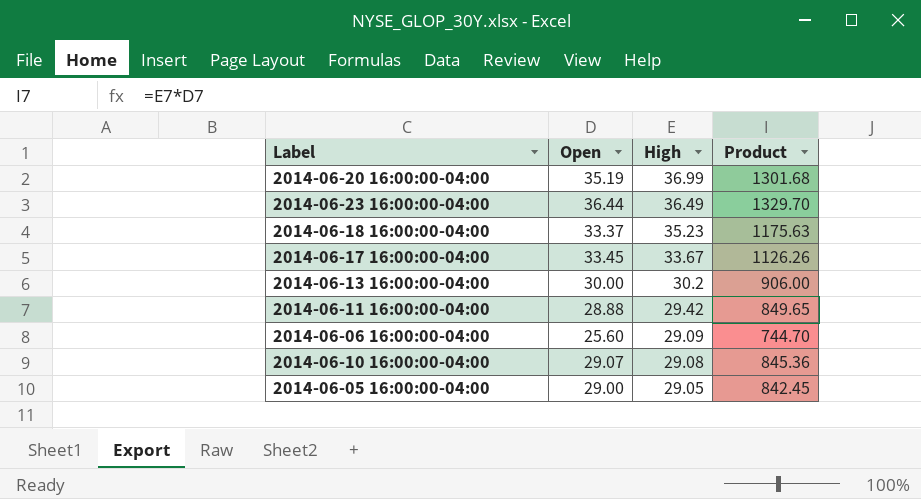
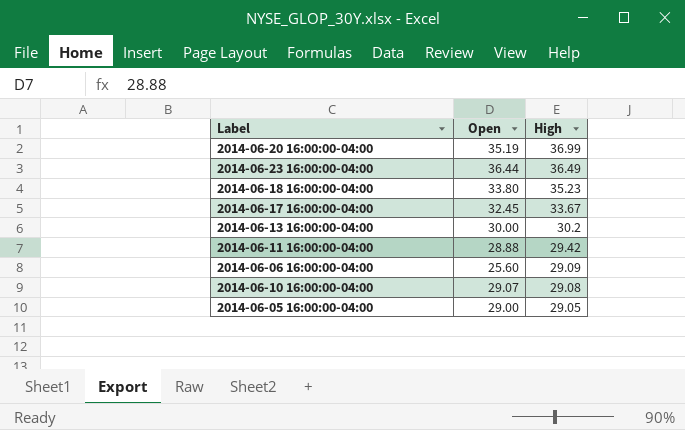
column Product | formula: [Open] * [High] -> none
2014-06-18 16:00:00-04:00 | Open: 33.37 -> 33.80
2014-06-17 16:00:00-04:00 | Open: 33.45 -> 32.45

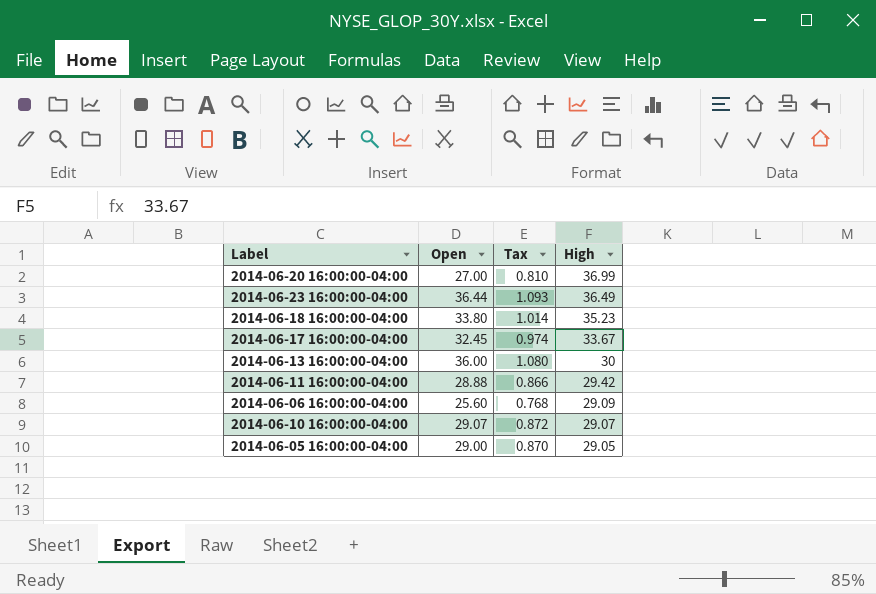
column Tax | formula: none -> [Open] * 0.03
2014-06-20 16:00:00-04:00 | Open: 35.19 -> 27.00
2014-06-13 16:00:00-04:00 | Open: 30.00 -> 36.00
2014-06-13 16:00:00-04:00 | High: 30.2 -> 30
2014-06-10 16:00:00-04:00 | High: 29.08 -> 29.07

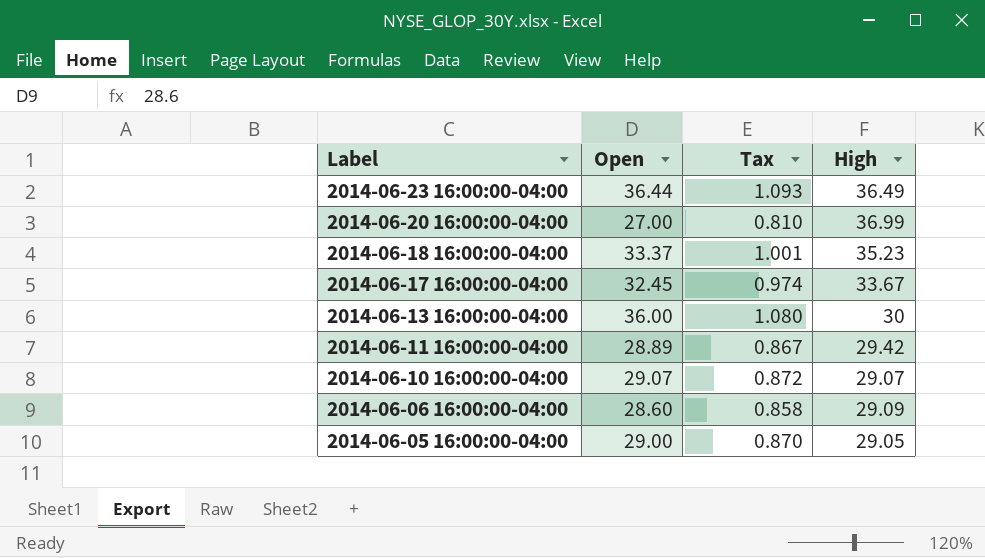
row order: High descending -> Label descending
2014-06-18 16:00:00-04:00 | Open: 33.80 -> 33.37
2014-06-18 16:00:00-04:00 | Tax: 1.014 -> 1.001
2014-06-11 16:00:00-04:00 | Open: 28.88 -> 28.89
2014-06-11 16:00:00-04:00 | Tax: 0.866 -> 0.867
2014-06-06 16:00:00-04:00 | Open: 25.60 -> 28.60
2014-06-06 16:00:00-04:00 | Tax: 0.768 -> 0.858

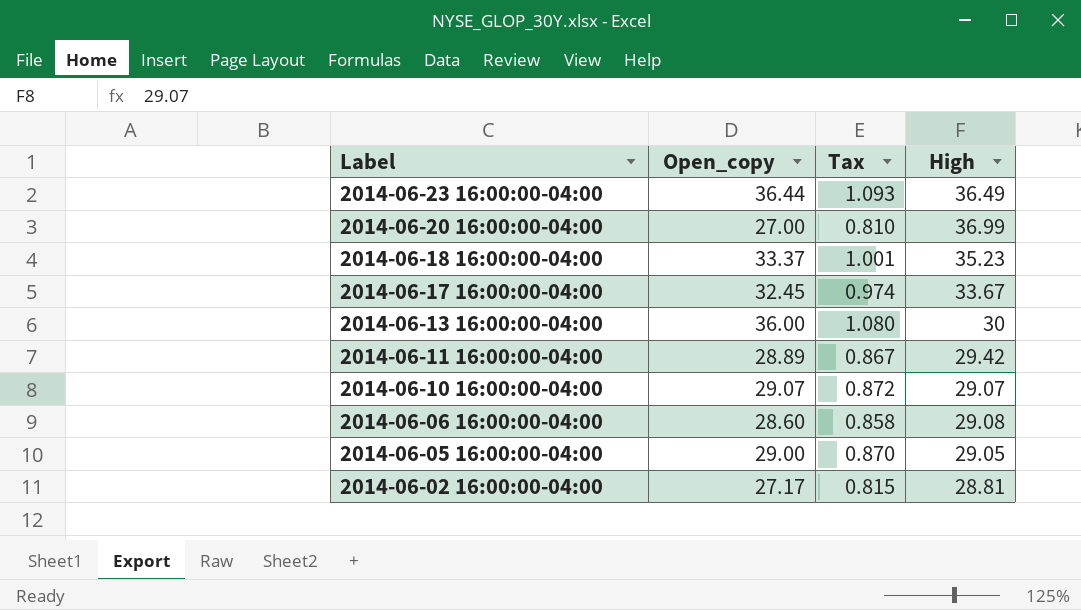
column name: Open -> Open_copy
2014-06-06 16:00:00-04:00 | High: 29.09 -> 29.08
row 2014-06-02 16:00:00-04:00: none -> 27.17 | 0.815 | 28.81

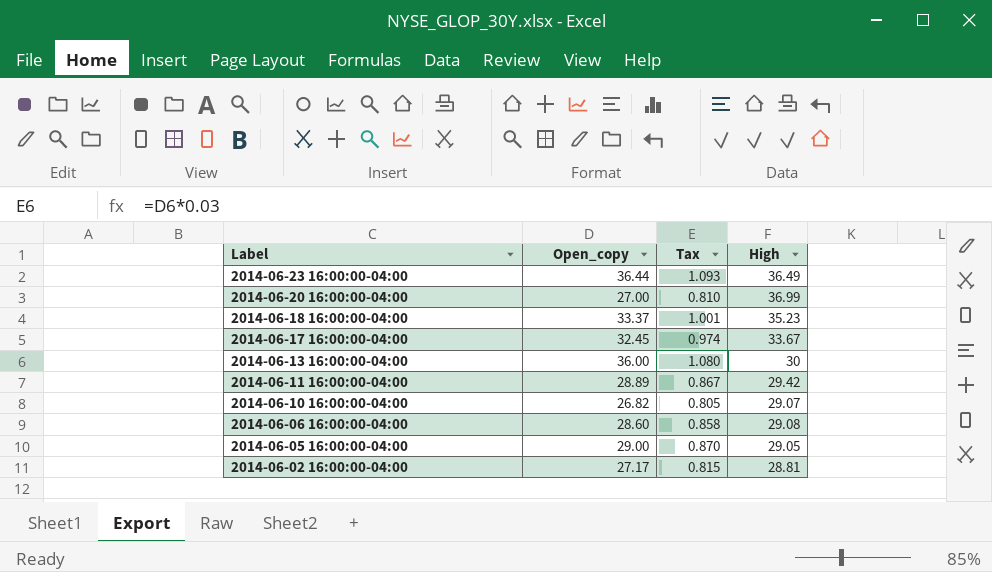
2014-06-10 16:00:00-04:00 | Open_copy: 29.07 -> 26.82
2014-06-10 16:00:00-04:00 | Tax: 0.872 -> 0.805

